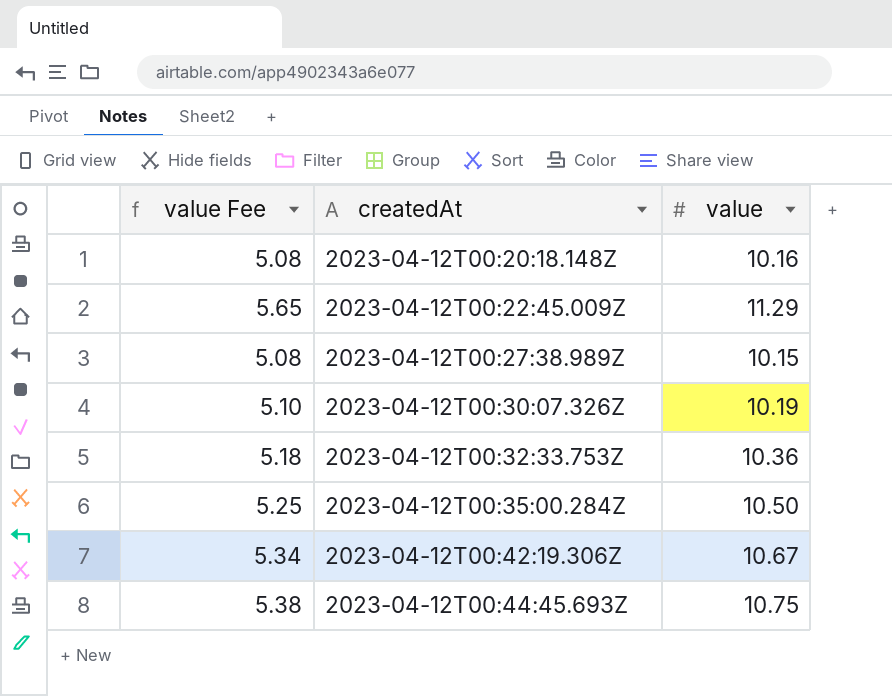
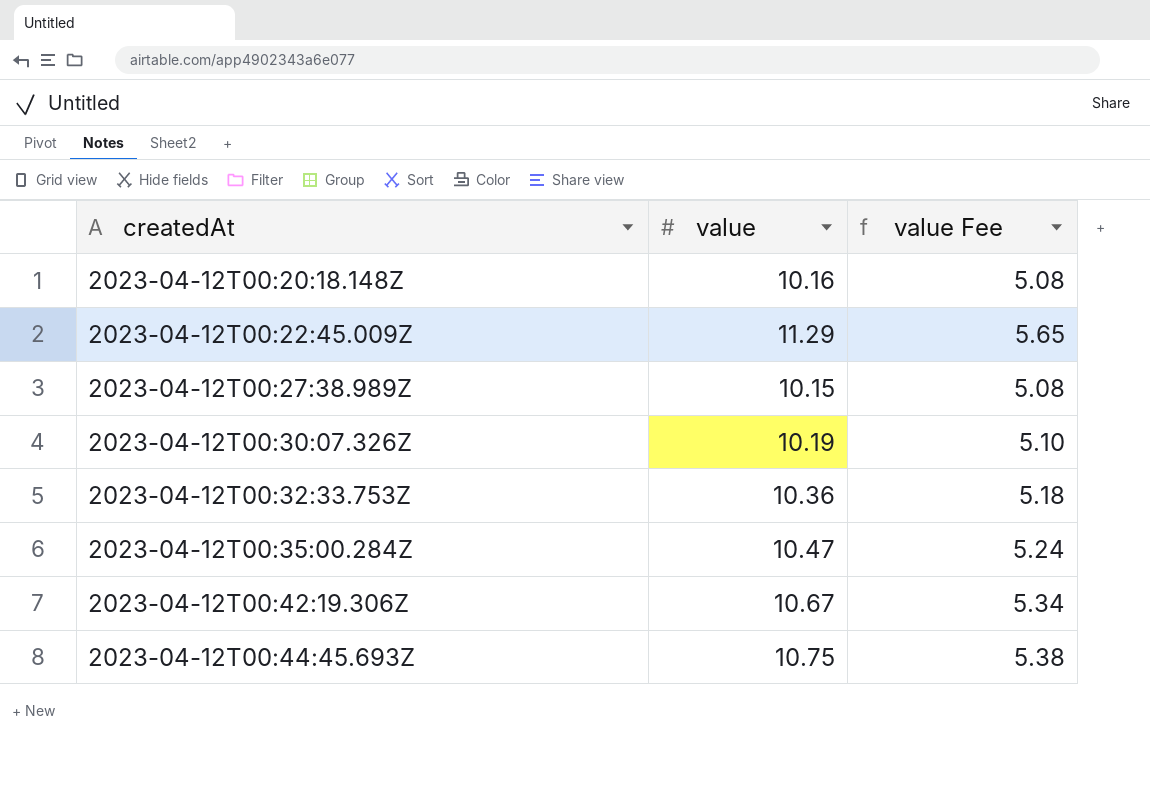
column value Fee | position: 1 -> 3
2023-04-12T00:35:00.284Z | value: 10.50 -> 10.47
2023-04-12T00:35:00.284Z | value Fee: 5.25 -> 5.24

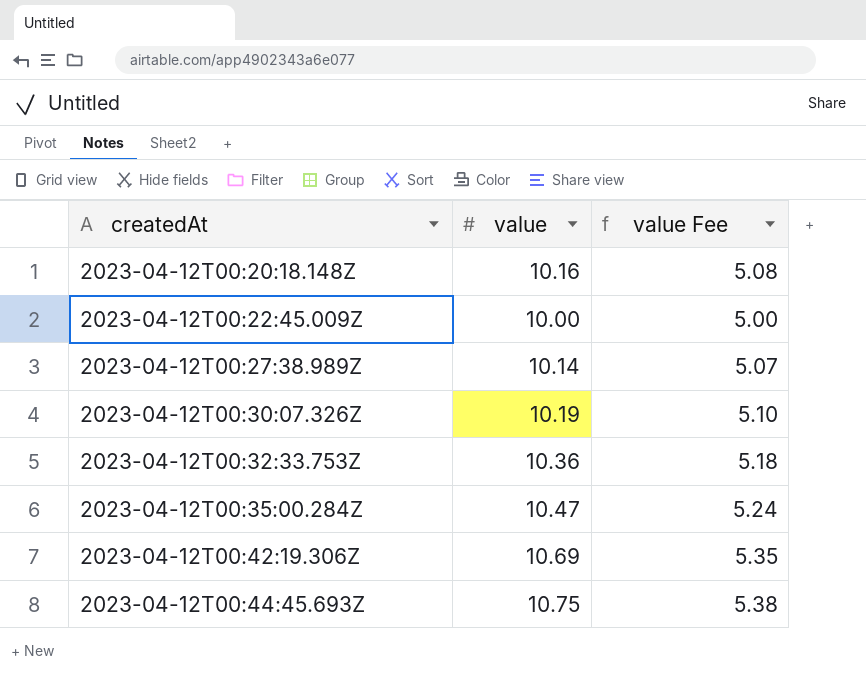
2023-04-12T00:22:45.009Z | value: 11.29 -> 10.00
2023-04-12T00:22:45.009Z | value Fee: 5.65 -> 5.00
2023-04-12T00:27:38.989Z | value: 10.15 -> 10.14
2023-04-12T00:27:38.989Z | value Fee: 5.08 -> 5.07
2023-04-12T00:42:19.306Z | value: 10.67 -> 10.69
2023-04-12T00:42:19.306Z | value Fee: 5.34 -> 5.35

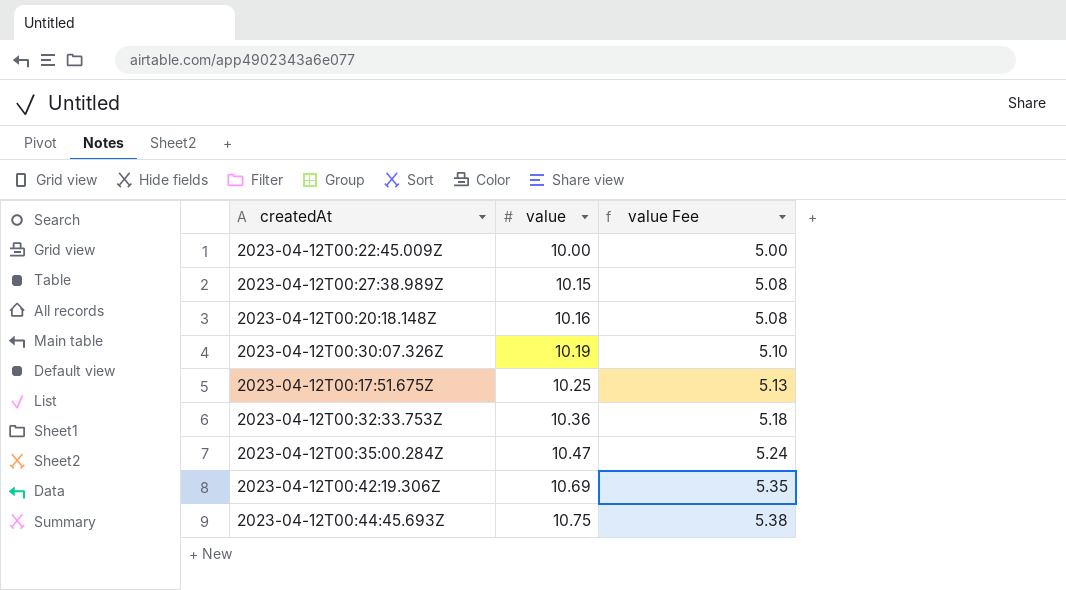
row order: createdAt ascending -> value ascending
2023-04-12T00:27:38.989Z | value: 10.14 -> 10.15
2023-04-12T00:27:38.989Z | value Fee: 5.07 -> 5.08
row 2023-04-12T00:17:51.675Z: none -> 10.25 | 5.13

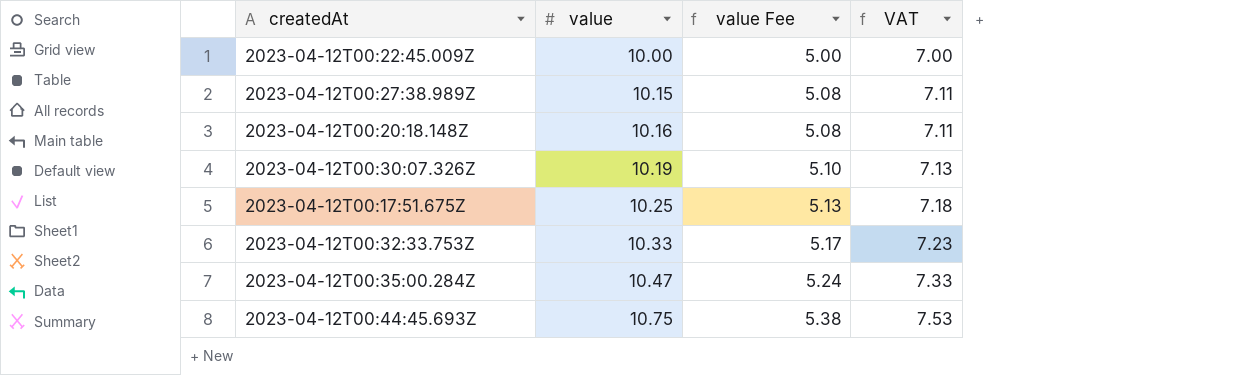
column VAT | formula: none -> [value] * 0.7
row 2023-04-12T00:42:19.306Z: 10.69 | 5.35 -> none
2023-04-12T00:32:33.753Z | value: 10.36 -> 10.33
2023-04-12T00:32:33.753Z | value Fee: 5.18 -> 5.17

